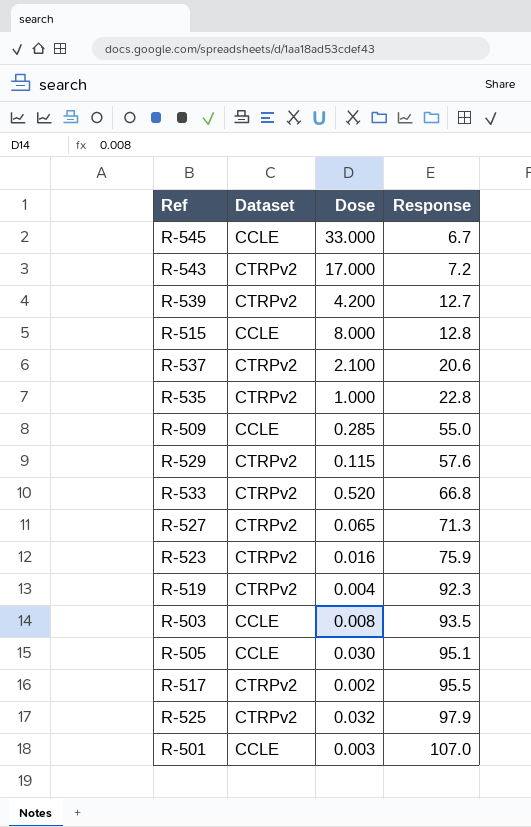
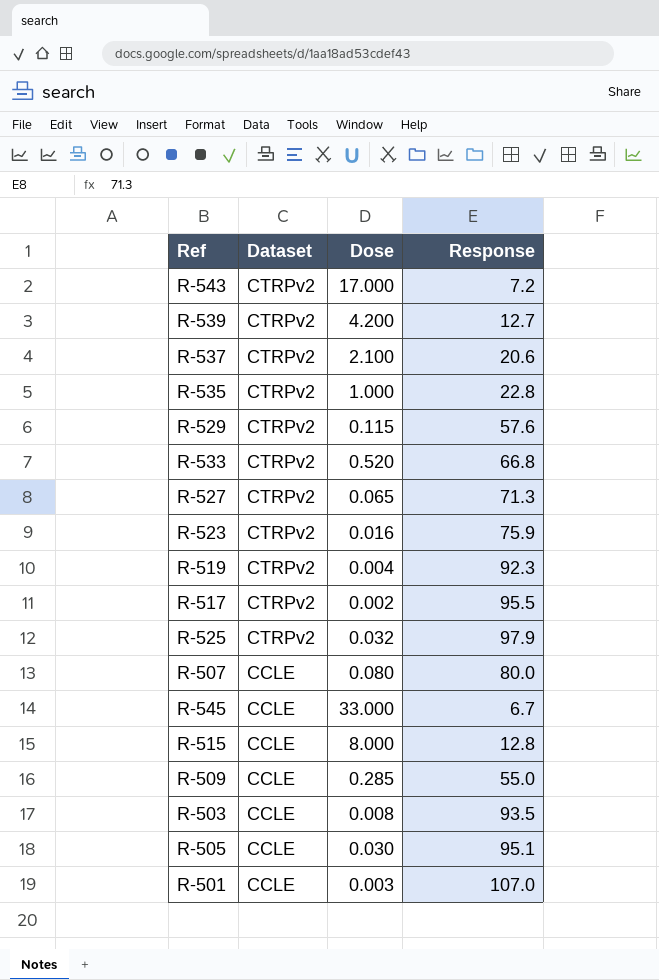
row order: Response ascending -> Dataset descending
row R-507: none -> CCLE | 0.080 | 80.0

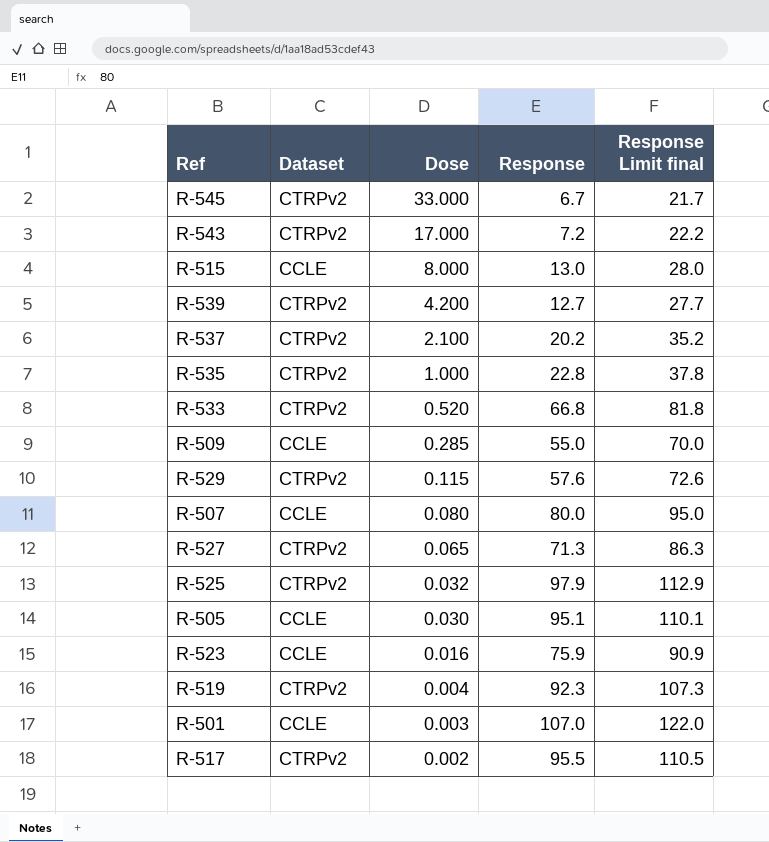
row order: Dataset descending -> Dose descending
column Response Limit final | formula: none -> [Response] + 15
row R-503: CCLE | 0.008 | 93.5 -> none
R-545 | Dataset: CCLE -> CTRPv2
R-515 | Response: 12.8 -> 13.0
R-537 | Response: 20.6 -> 20.2
R-523 | Dataset: CTRPv2 -> CCLE

